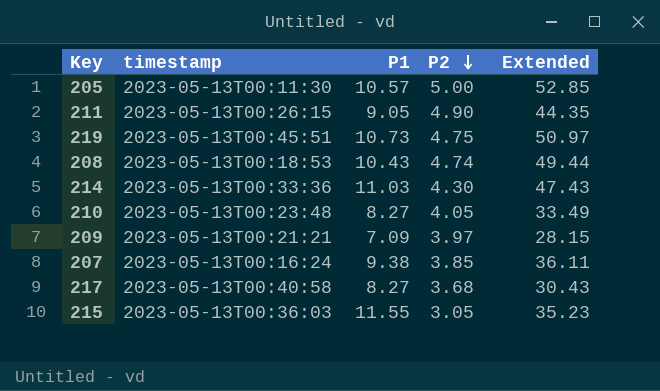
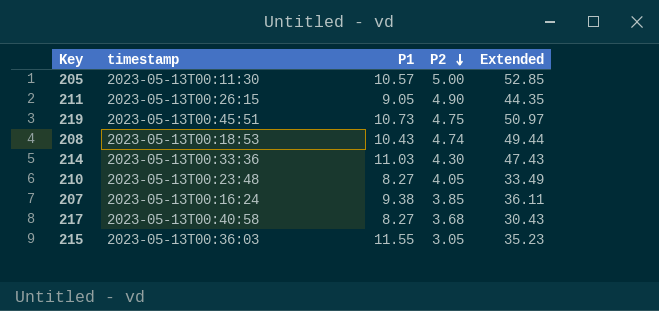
row 209: 2023-05-13T00:21:21 | 7.09 | 3.97 | 28.15 -> none

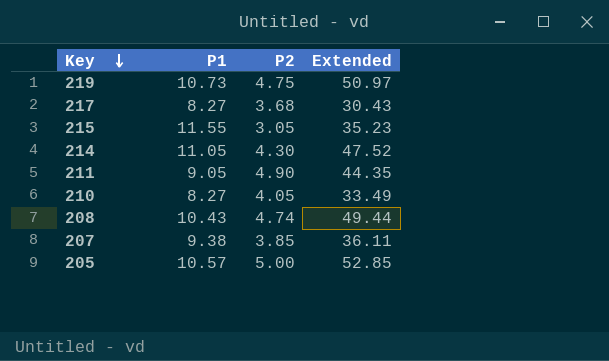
row order: P2 descending -> Key descending
column timestamp | position: 2 -> none
214 | P1: 11.03 -> 11.05
214 | Extended: 47.43 -> 47.52

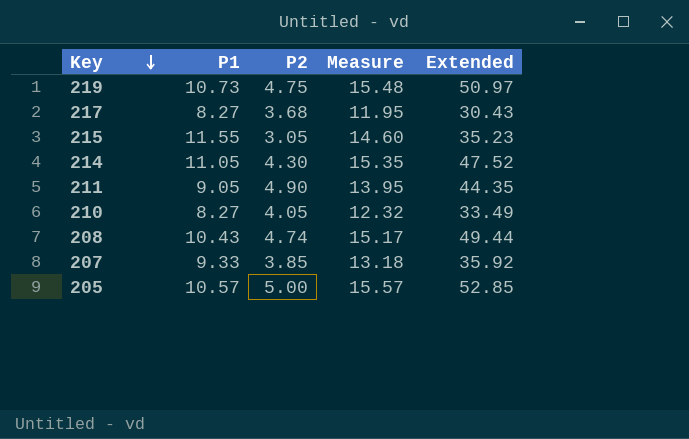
column Measure | formula: none -> [P1] + [P2]
207 | P1: 9.38 -> 9.33
207 | Extended: 36.11 -> 35.92

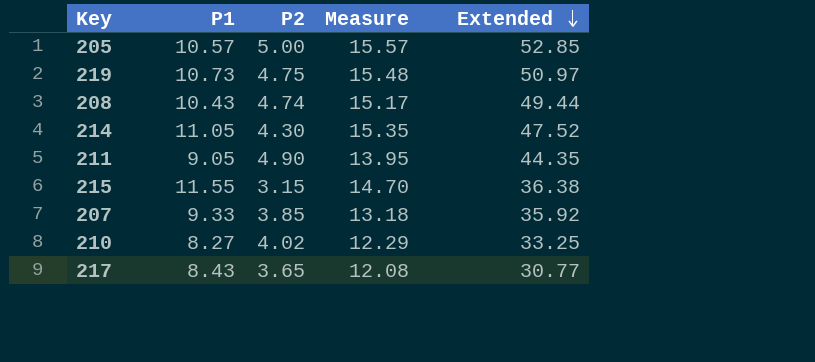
row order: Key descending -> Extended descending
215 | P2: 3.05 -> 3.15
215 | Measure: 14.60 -> 14.70
215 | Extended: 35.23 -> 36.38
210 | P2: 4.05 -> 4.02
210 | Measure: 12.32 -> 12.29
210 | Extended: 33.49 -> 33.25
217 | P1: 8.27 -> 8.43
217 | P2: 3.68 -> 3.65
217 | Measure: 11.95 -> 12.08
217 | Extended: 30.43 -> 30.77

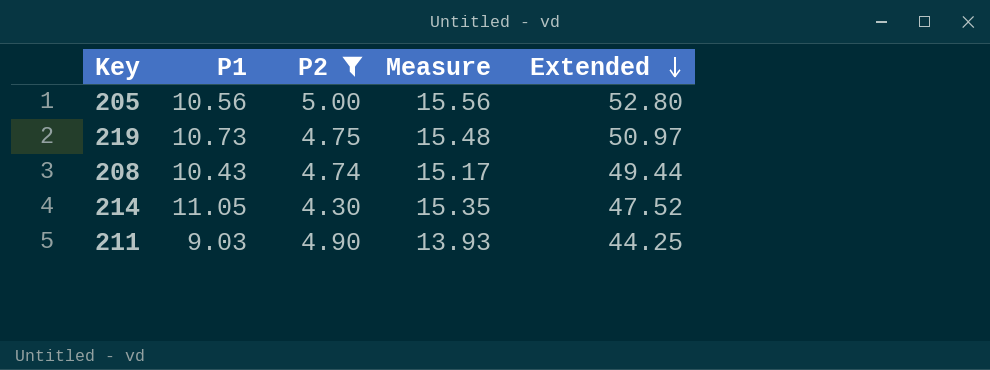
filter: none -> P2 >= 4.30
205 | P1: 10.57 -> 10.56
205 | Measure: 15.57 -> 15.56
205 | Extended: 52.85 -> 52.80
211 | P1: 9.05 -> 9.03
211 | Measure: 13.95 -> 13.93
211 | Extended: 44.35 -> 44.25

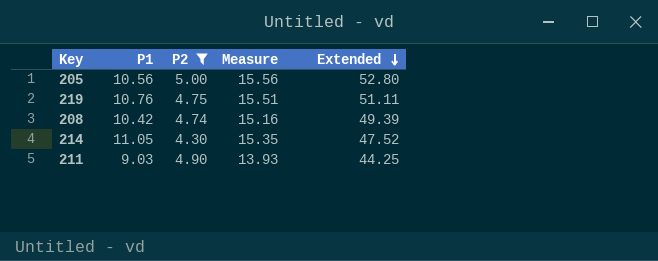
219 | P1: 10.73 -> 10.76
219 | Measure: 15.48 -> 15.51
219 | Extended: 50.97 -> 51.11
208 | P1: 10.43 -> 10.42
208 | Measure: 15.17 -> 15.16
208 | Extended: 49.44 -> 49.39

